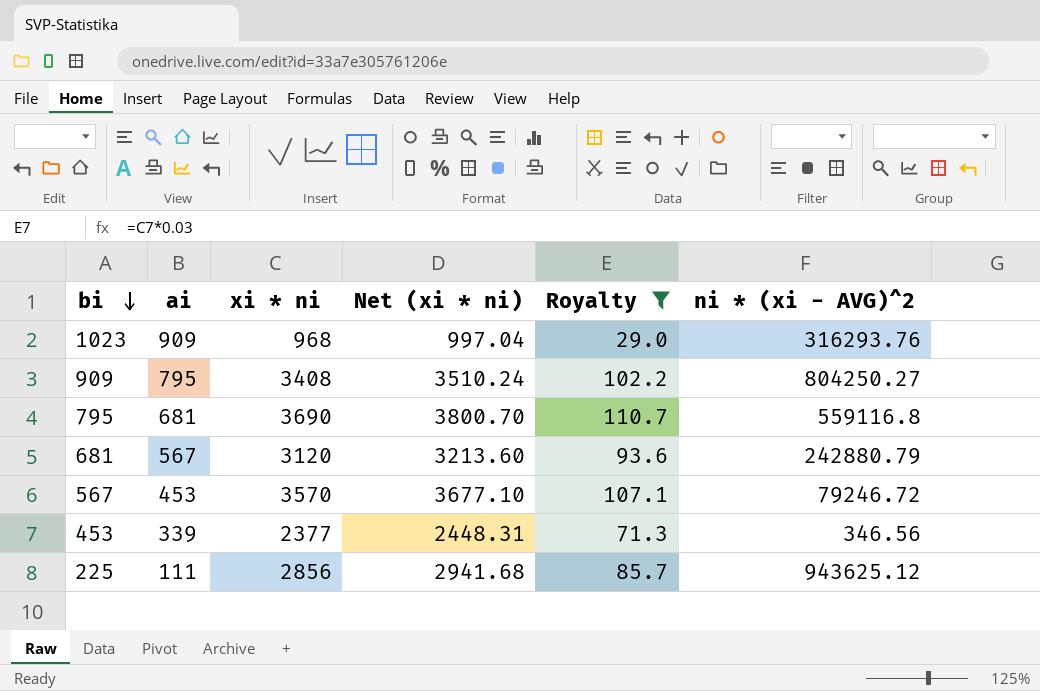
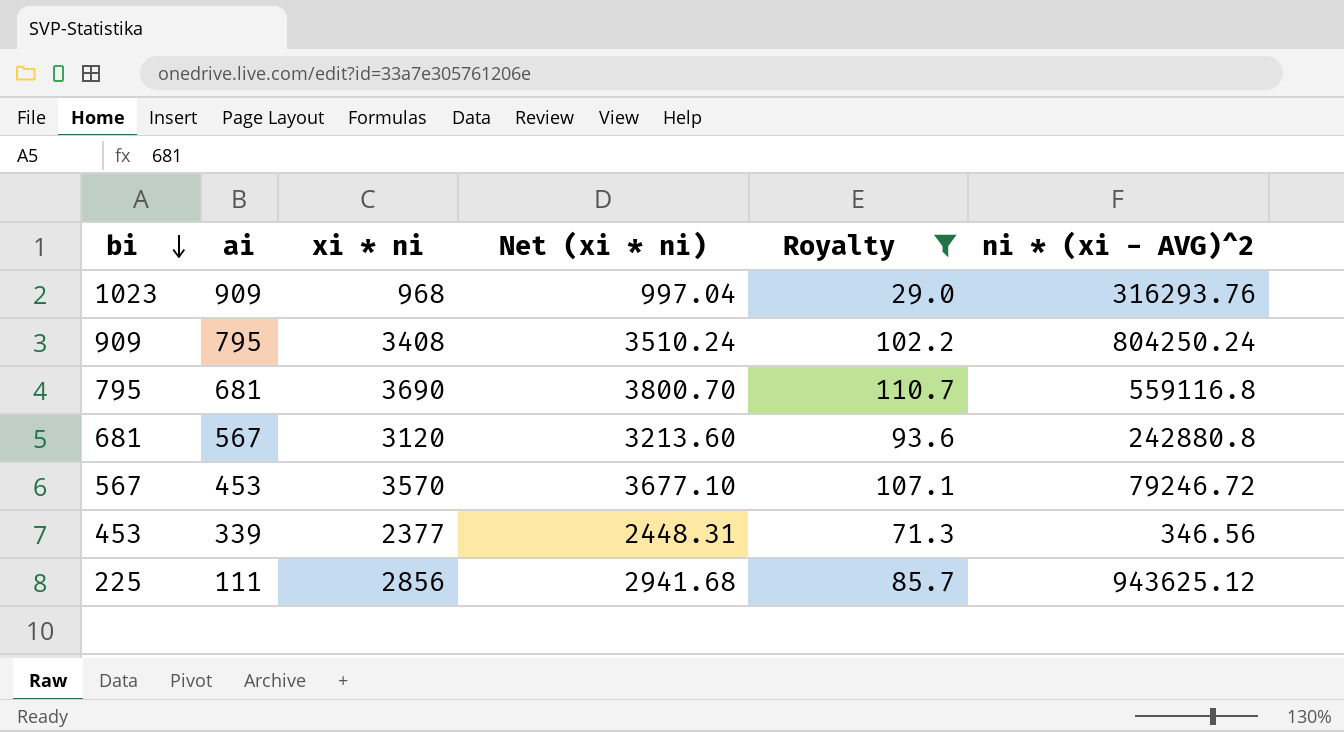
909 | ni * (xi - AVG)^2: 804250.27 -> 804250.24
681 | ni * (xi - AVG)^2: 242880.79 -> 242880.8

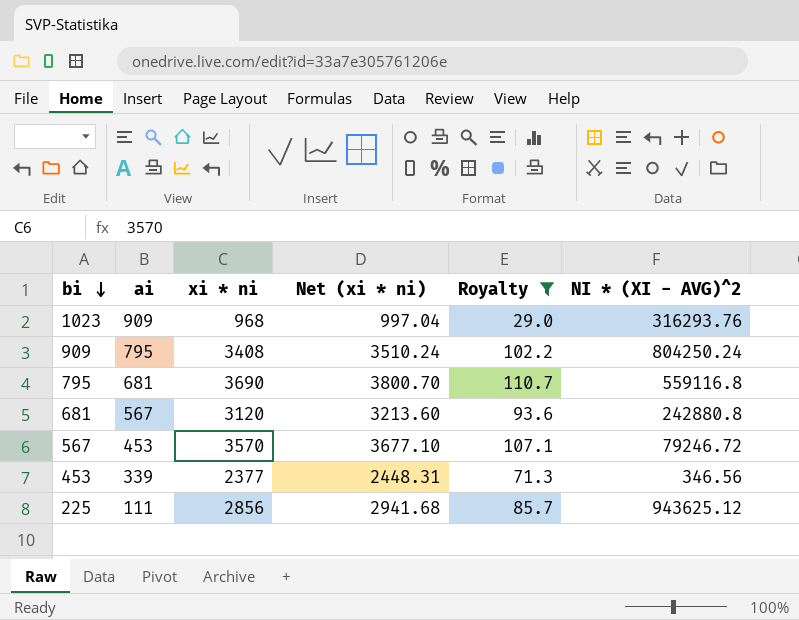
column name: ni * (xi - AVG)^2 -> NI * (XI - AVG)^2

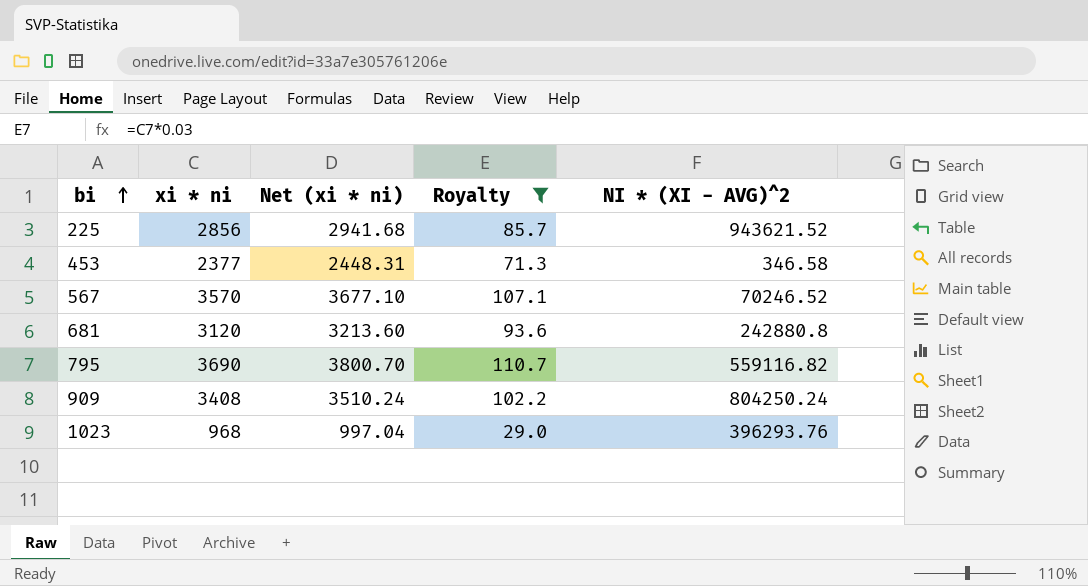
row order: bi descending -> bi ascending
column ai | position: 2 -> none
225 | NI * (XI - AVG)^2: 943625.12 -> 943621.52
453 | NI * (XI - AVG)^2: 346.56 -> 346.58
567 | NI * (XI - AVG)^2: 79246.72 -> 70246.52
795 | NI * (XI - AVG)^2: 559116.8 -> 559116.82
1023 | NI * (XI - AVG)^2: 316293.76 -> 396293.76

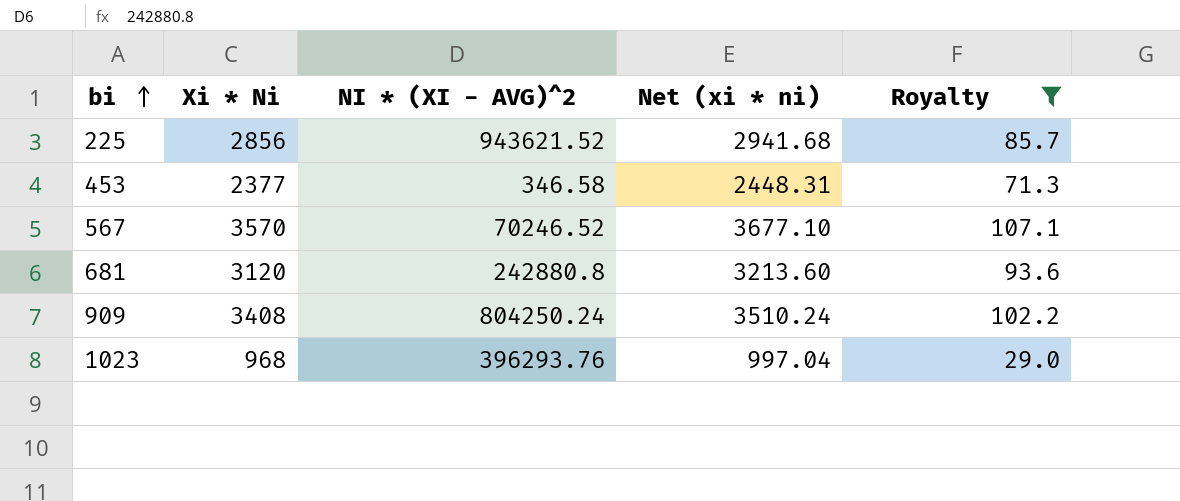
column name: xi * ni -> Xi * Ni
column NI * (XI - AVG)^2 | position: 5 -> 3
row 795: 3690 | 3800.70 | 110.7 | 559116.82 -> none

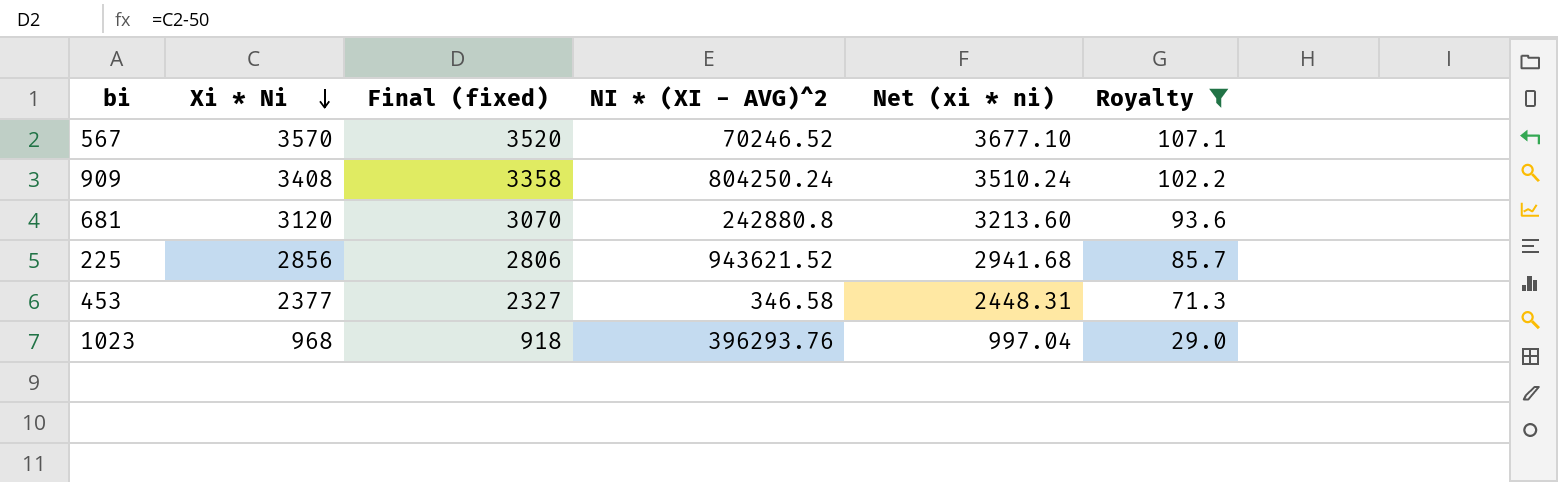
row order: bi ascending -> Xi * Ni descending
column Final (fixed) | formula: none -> [Xi * Ni] - 50

